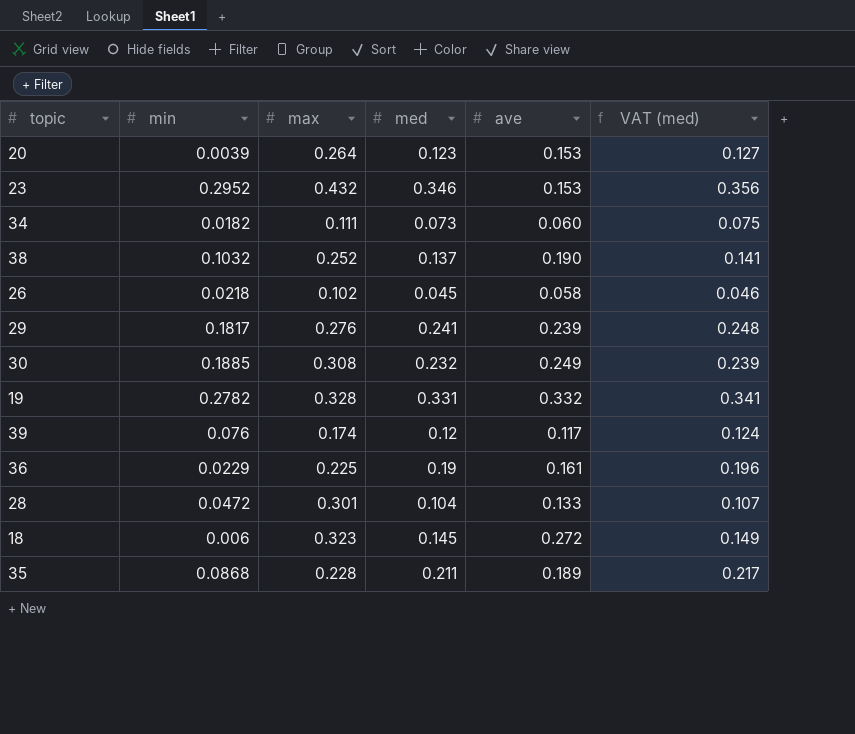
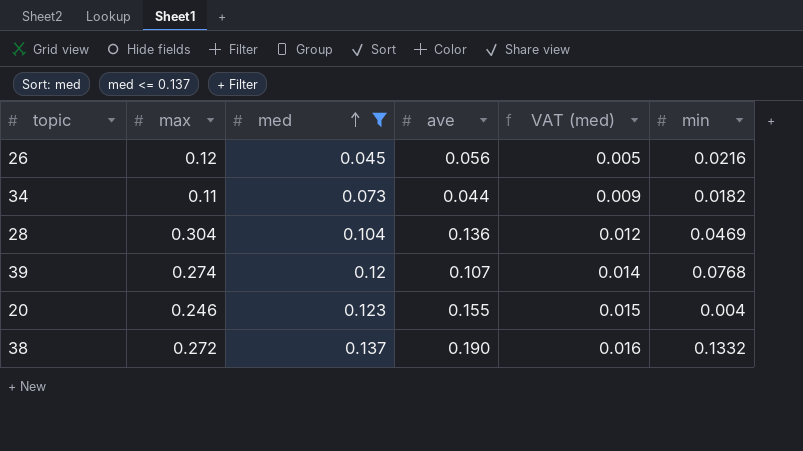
filter: none -> med <= 0.137
row order: none -> med ascending
column VAT (med) | formula: [med] * 1.03 -> [med] * 0.12
column min | position: 2 -> 6
26 | max: 0.102 -> 0.12
26 | ave: 0.058 -> 0.056
26 | min: 0.0218 -> 0.0216
34 | max: 0.111 -> 0.11
34 | ave: 0.060 -> 0.044
28 | max: 0.301 -> 0.304
28 | ave: 0.133 -> 0.136
28 | min: 0.0472 -> 0.0469
39 | max: 0.174 -> 0.274
39 | ave: 0.117 -> 0.107
39 | min: 0.076 -> 0.0768
20 | max: 0.264 -> 0.246
20 | ave: 0.153 -> 0.155
20 | min: 0.0039 -> 0.004
38 | max: 0.252 -> 0.272
38 | min: 0.1032 -> 0.1332

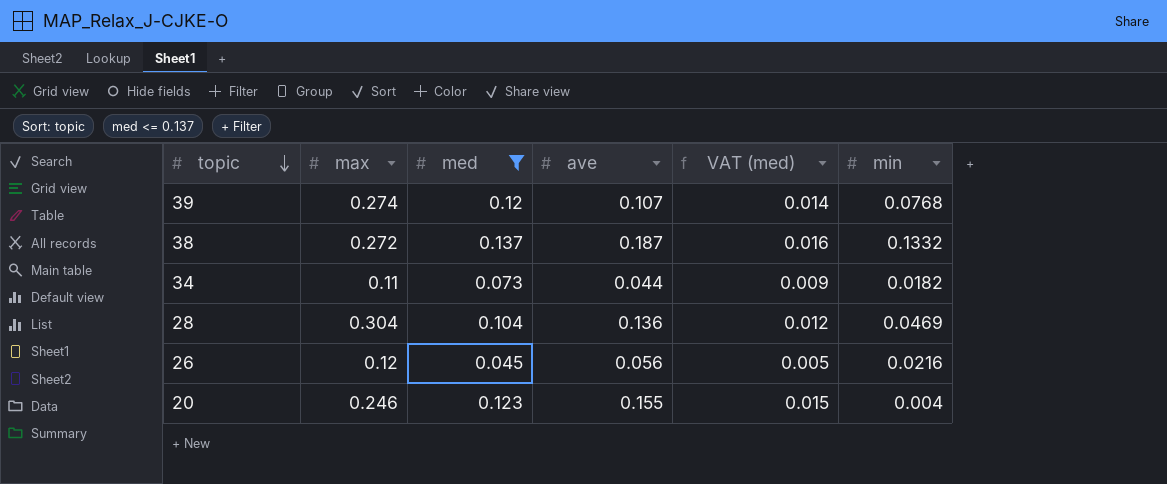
row order: med ascending -> topic descending
38 | ave: 0.190 -> 0.187

